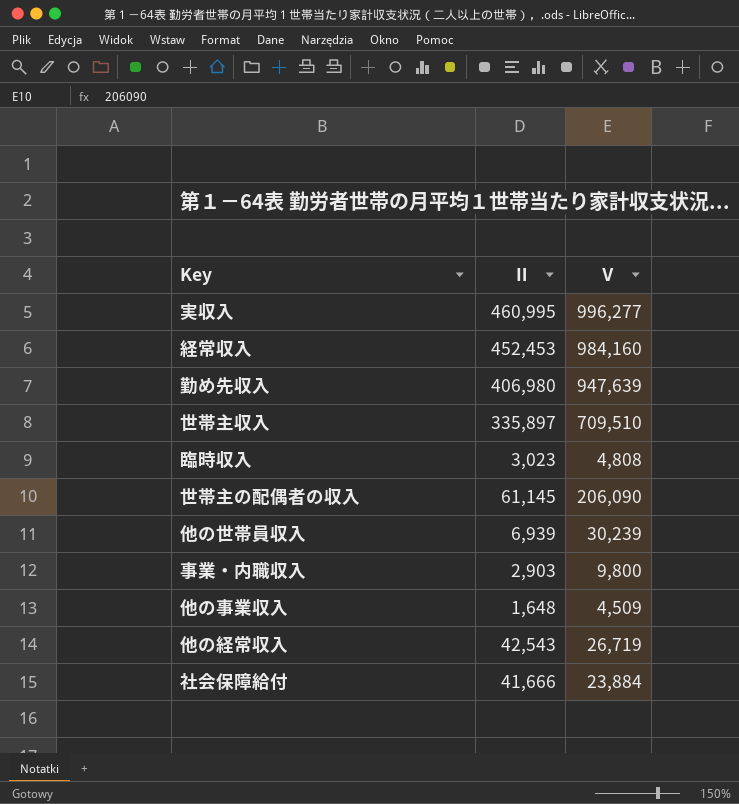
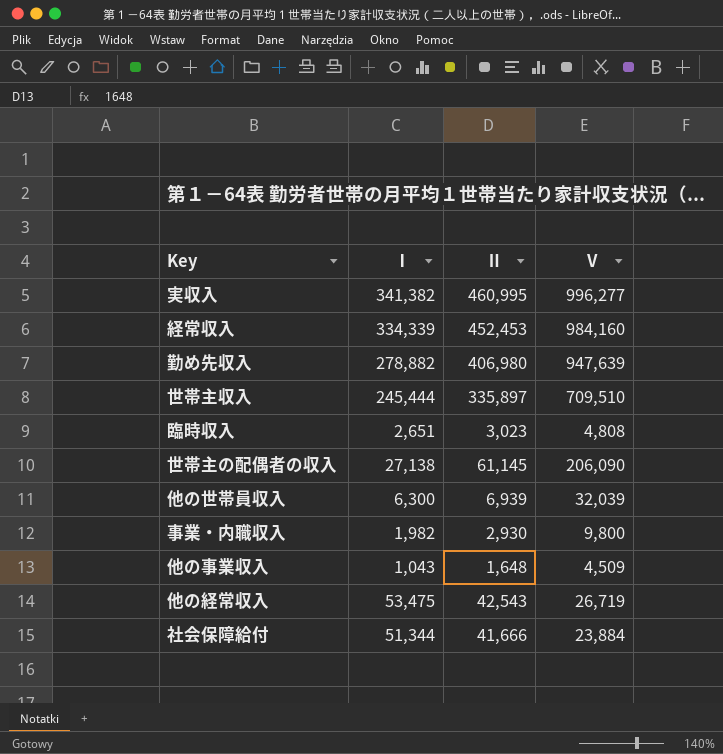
column Ⅰ | position: none -> 2
他の世帯員収入 | Ⅴ: 30,239 -> 32,039
事業・内職収入 | Ⅱ: 2,903 -> 2,930

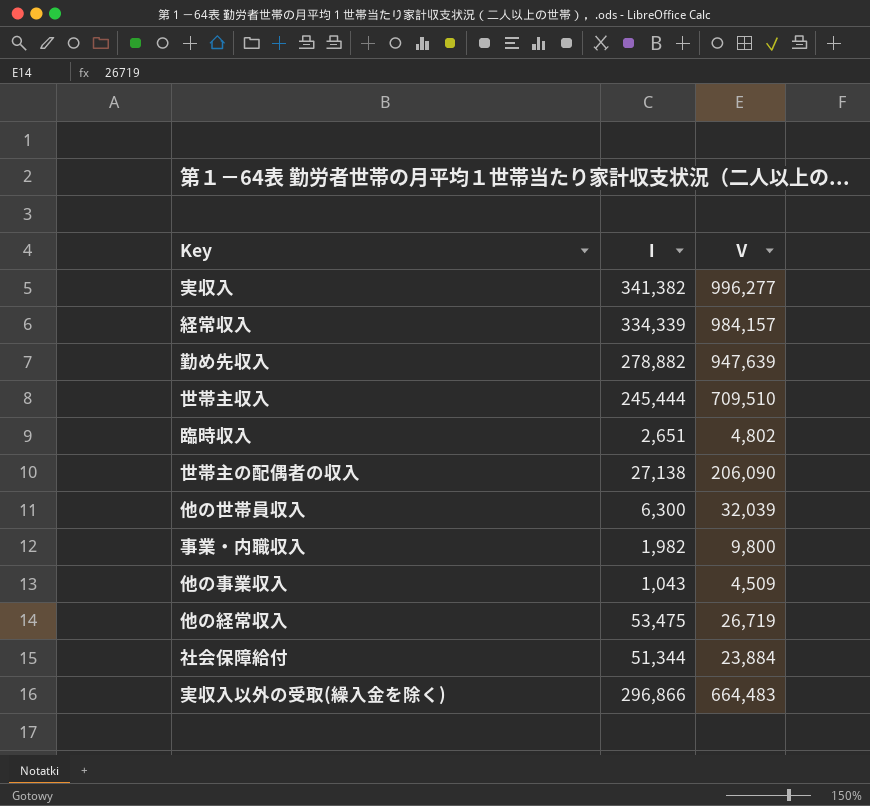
column Ⅱ | position: 3 -> none
経常収入 | Ⅴ: 984,160 -> 984,157
臨時収入 | Ⅴ: 4,808 -> 4,802
row 実収入以外の受取(繰入金を除く): none -> 296,866 | 664,483

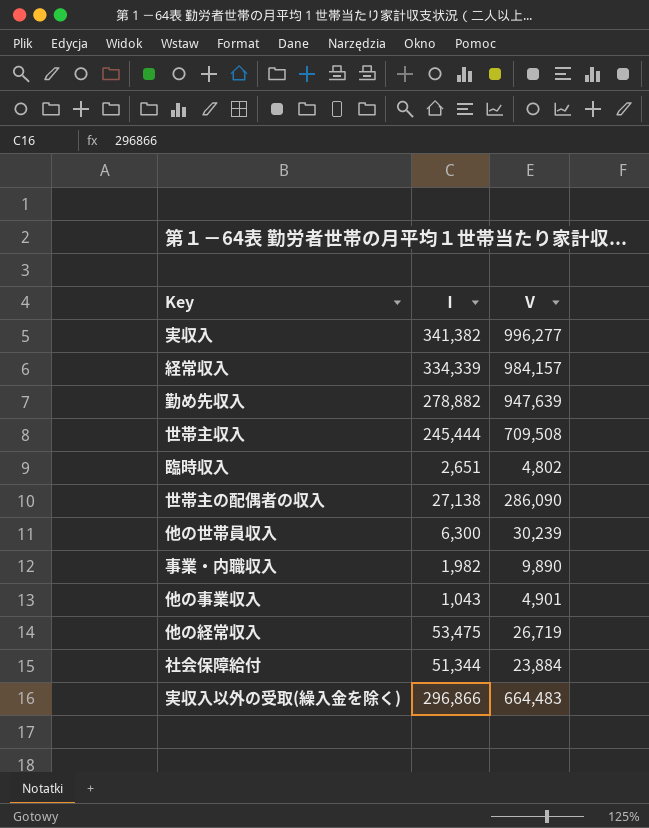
世帯主収入 | Ⅴ: 709,510 -> 709,508
世帯主の配偶者の収入 | Ⅴ: 206,090 -> 286,090
他の世帯員収入 | Ⅴ: 32,039 -> 30,239
事業・内職収入 | Ⅴ: 9,800 -> 9,890
他の事業収入 | Ⅴ: 4,509 -> 4,901

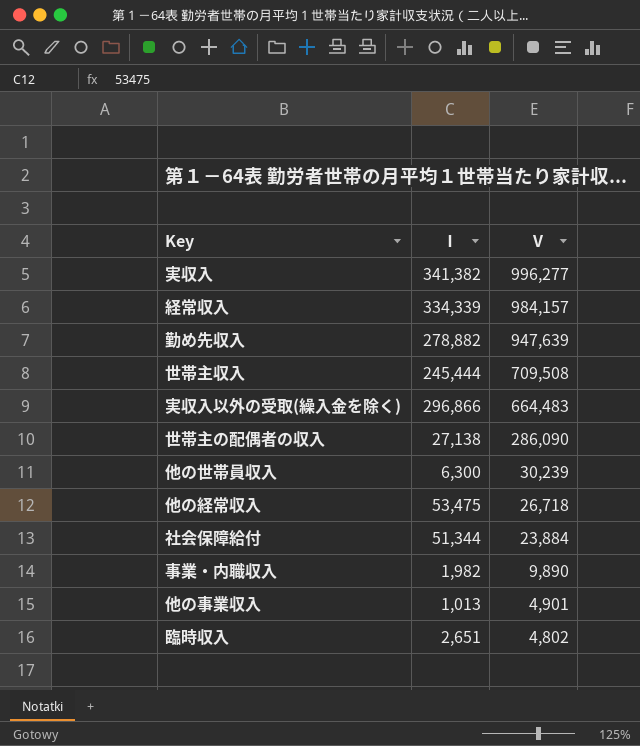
row order: none -> Ⅴ descending
他の経常収入 | Ⅴ: 26,719 -> 26,718
他の事業収入 | Ⅰ: 1,043 -> 1,013

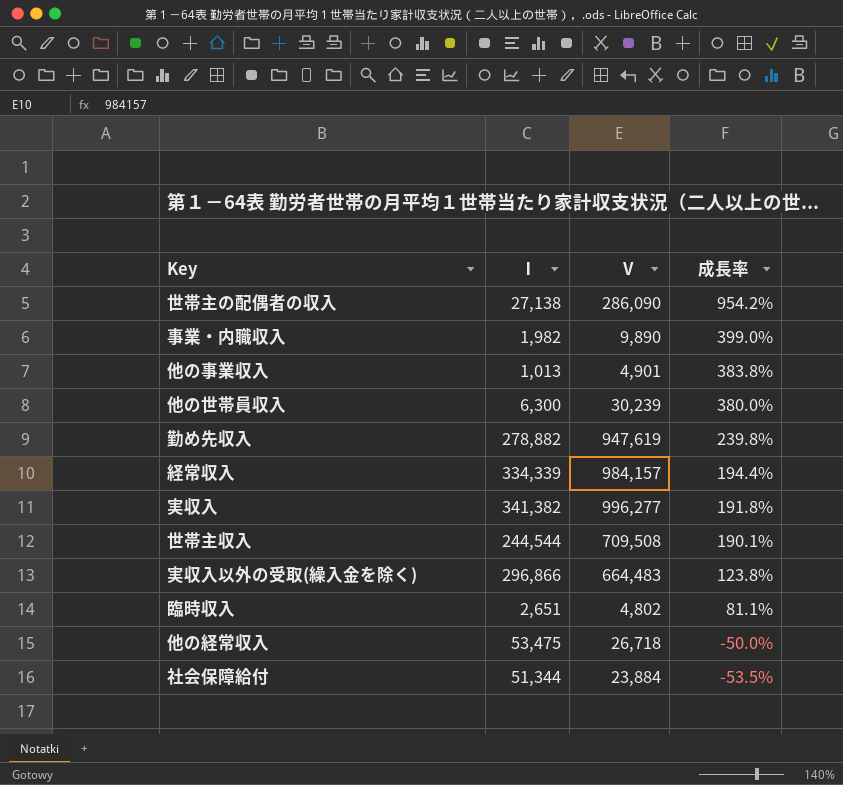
row order: Ⅴ descending -> 成長率 descending
column 成長率 | formula: none -> ([Ⅴ] - [Ⅰ]) / [Ⅰ]
勤め先収入 | Ⅴ: 947,639 -> 947,619
世帯主収入 | Ⅰ: 245,444 -> 244,544

